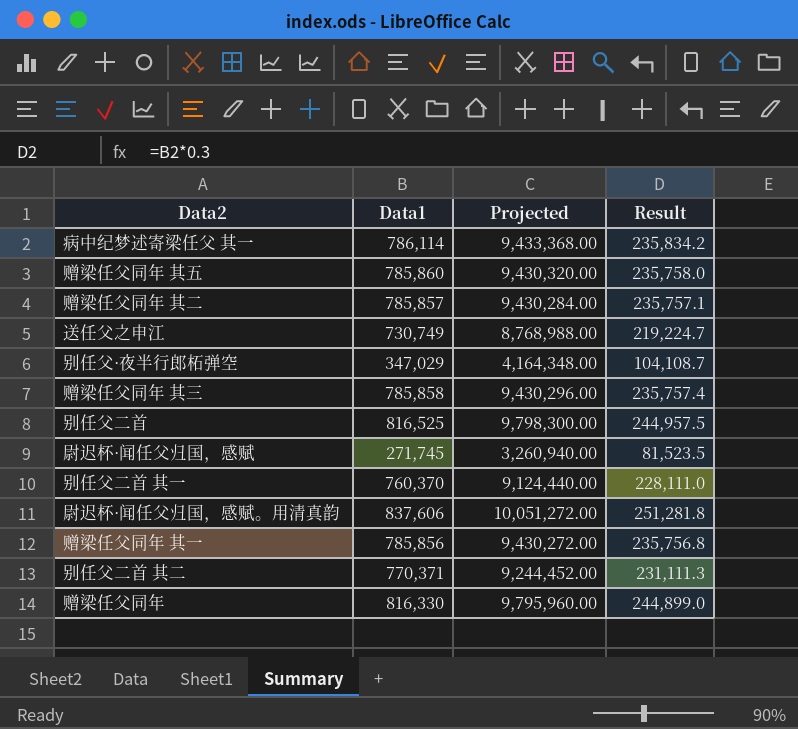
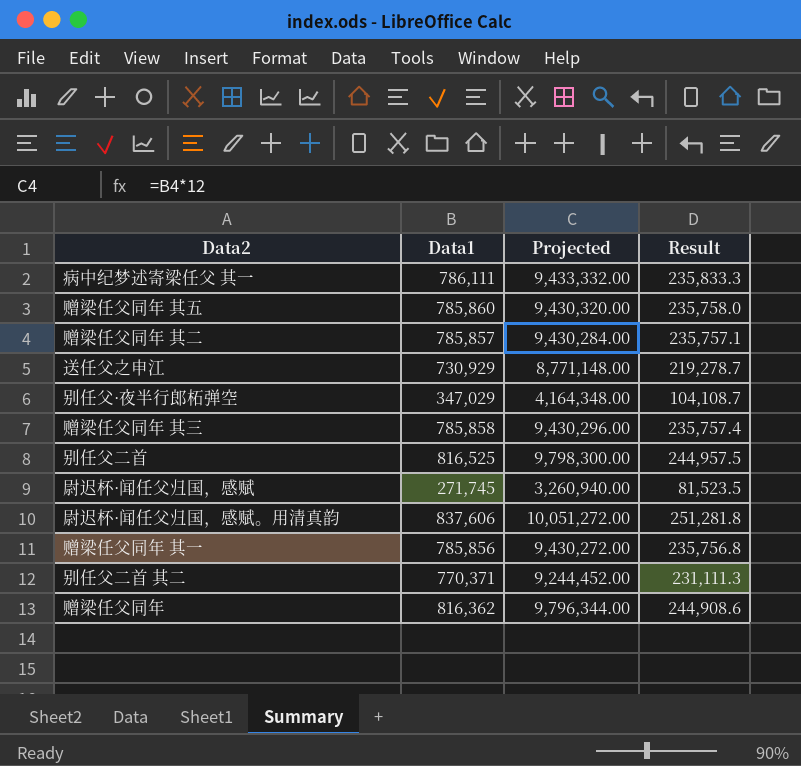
row 别任父二首 其一: 760,370 | 9,124,440.00 | 228,111.0 -> none
病中纪梦述寄梁任父 其一 | Data1: 786,114 -> 786,111
病中纪梦述寄梁任父 其一 | Projected: 9,433,368.00 -> 9,433,332.00
病中纪梦述寄梁任父 其一 | Result: 235,834.2 -> 235,833.3
送任父之申江 | Data1: 730,749 -> 730,929
送任父之申江 | Projected: 8,768,988.00 -> 8,771,148.00
送任父之申江 | Result: 219,224.7 -> 219,278.7
赠梁任父同年 | Data1: 816,330 -> 816,362
赠梁任父同年 | Projected: 9,795,960.00 -> 9,796,344.00
赠梁任父同年 | Result: 244,899.0 -> 244,908.6

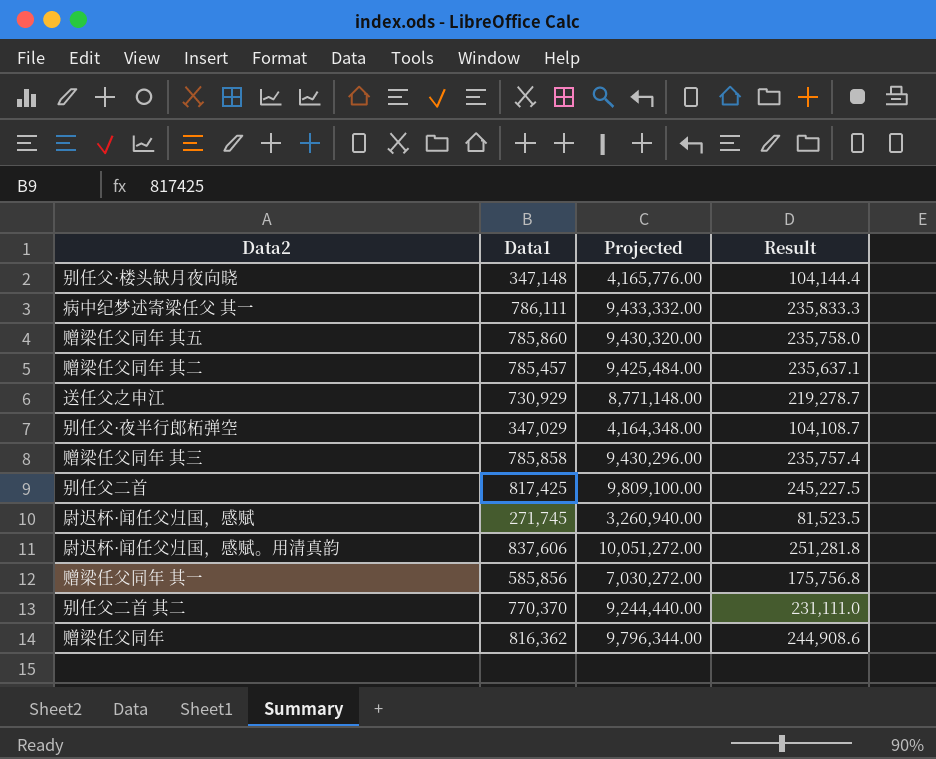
row 别任父·楼头缺月夜向晓: none -> 347,148 | 4,165,776.00 | 104,144.4
赠梁任父同年 其二 | Data1: 785,857 -> 785,457
赠梁任父同年 其二 | Projected: 9,430,284.00 -> 9,425,484.00
赠梁任父同年 其二 | Result: 235,757.1 -> 235,637.1
别任父二首 | Data1: 816,525 -> 817,425
别任父二首 | Projected: 9,798,300.00 -> 9,809,100.00
别任父二首 | Result: 244,957.5 -> 245,227.5
赠梁任父同年 其一 | Data1: 785,856 -> 585,856
赠梁任父同年 其一 | Projected: 9,430,272.00 -> 7,030,272.00
赠梁任父同年 其一 | Result: 235,756.8 -> 175,756.8
别任父二首 其二 | Data1: 770,371 -> 770,370
别任父二首 其二 | Projected: 9,244,452.00 -> 9,244,440.00
别任父二首 其二 | Result: 231,111.3 -> 231,111.0

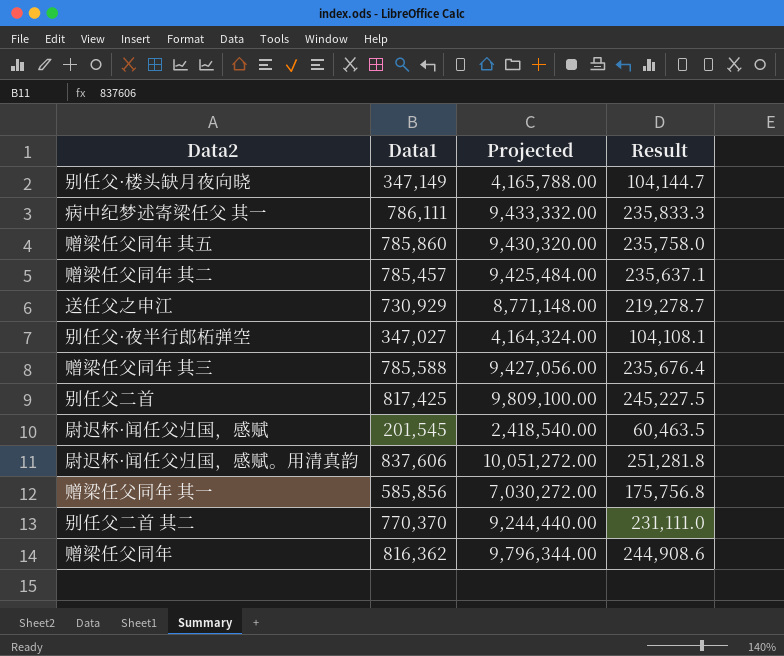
别任父·楼头缺月夜向晓 | Data1: 347,148 -> 347,149
别任父·楼头缺月夜向晓 | Projected: 4,165,776.00 -> 4,165,788.00
别任父·楼头缺月夜向晓 | Result: 104,144.4 -> 104,144.7
别任父·夜半行郎柘弹空 | Data1: 347,029 -> 347,027
别任父·夜半行郎柘弹空 | Projected: 4,164,348.00 -> 4,164,324.00
别任父·夜半行郎柘弹空 | Result: 104,108.7 -> 104,108.1
赠梁任父同年 其三 | Data1: 785,858 -> 785,588
赠梁任父同年 其三 | Projected: 9,430,296.00 -> 9,427,056.00
赠梁任父同年 其三 | Result: 235,757.4 -> 235,676.4
尉迟杯·闻任父归国，感赋 | Data1: 271,745 -> 201,545
尉迟杯·闻任父归国，感赋 | Projected: 3,260,940.00 -> 2,418,540.00
尉迟杯·闻任父归国，感赋 | Result: 81,523.5 -> 60,463.5

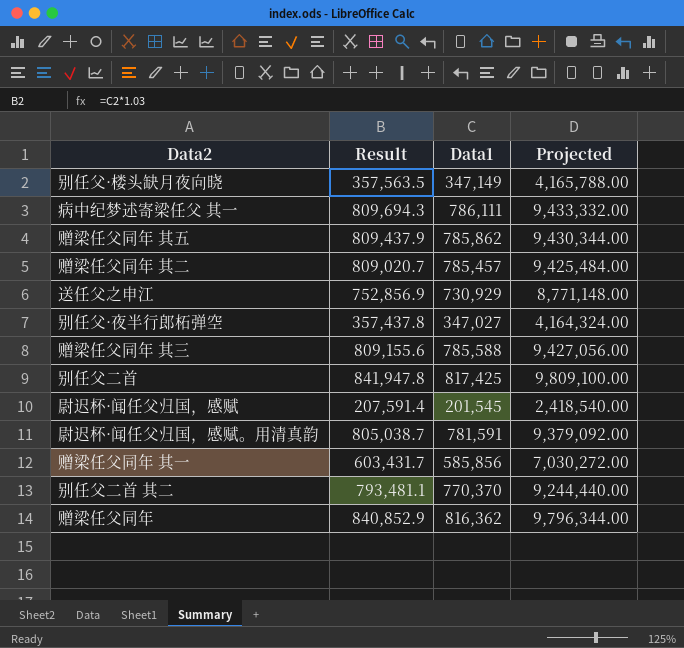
column Result | formula: [Data1] * 0.3 -> [Data1] * 1.03
column Result | position: 4 -> 2
赠梁任父同年 其五 | Data1: 785,860 -> 785,862
赠梁任父同年 其五 | Projected: 9,430,320.00 -> 9,430,344.00
尉迟杯·闻任父归国，感赋。用清真韵 | Data1: 837,606 -> 781,591
尉迟杯·闻任父归国，感赋。用清真韵 | Projected: 10,051,272.00 -> 9,379,092.00

